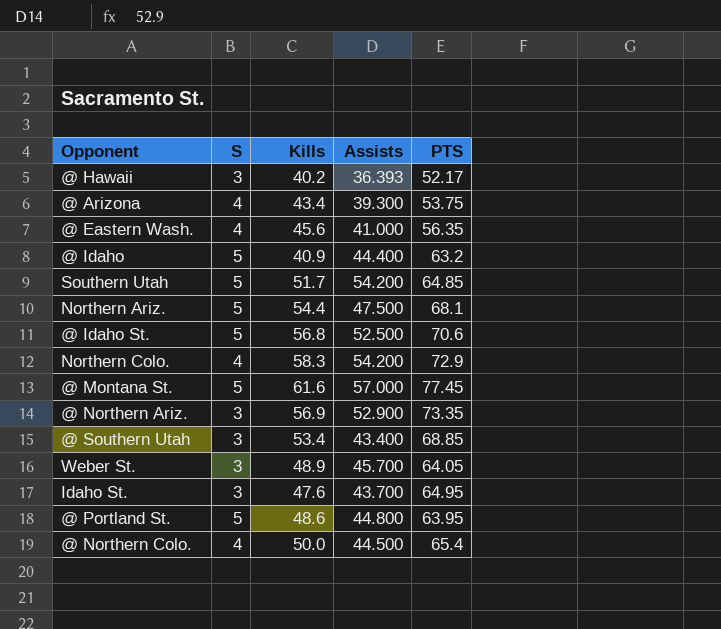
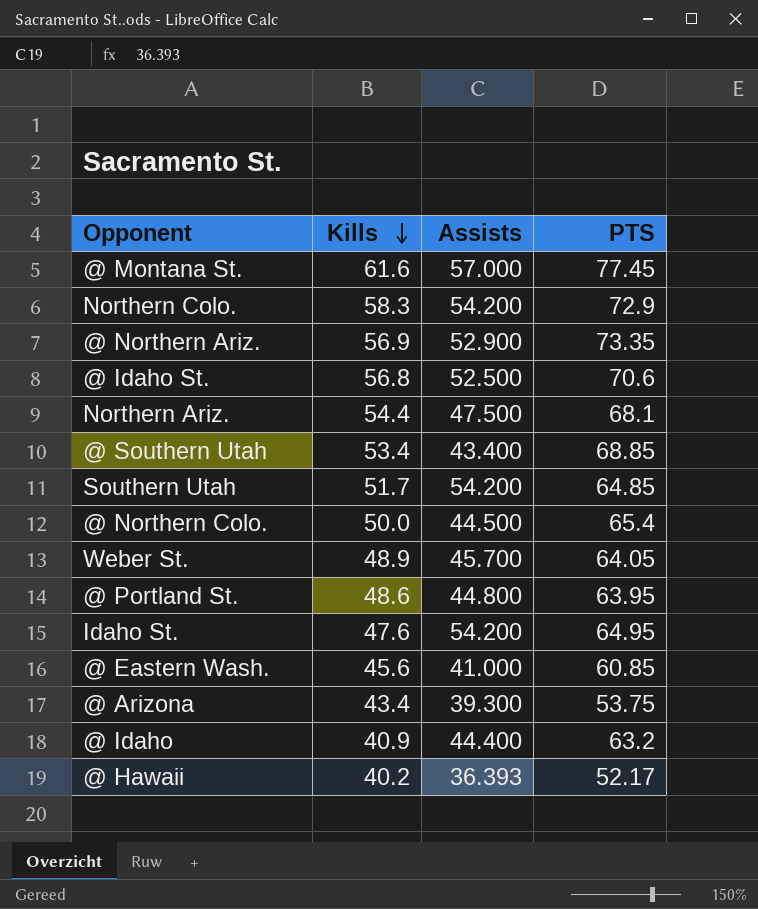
row order: none -> Kills descending
column S | position: 2 -> none
Idaho St. | Assists: 43.700 -> 54.200
@ Eastern Wash. | PTS: 56.35 -> 60.85

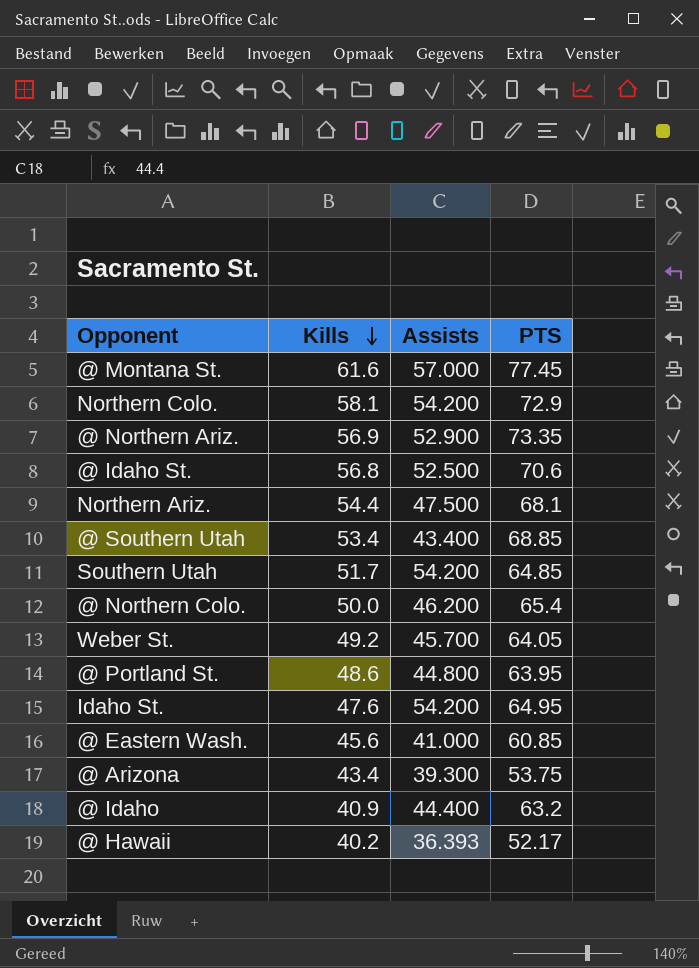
Northern Colo. | Kills: 58.3 -> 58.1
@ Northern Colo. | Assists: 44.500 -> 46.200
Weber St. | Kills: 48.9 -> 49.2

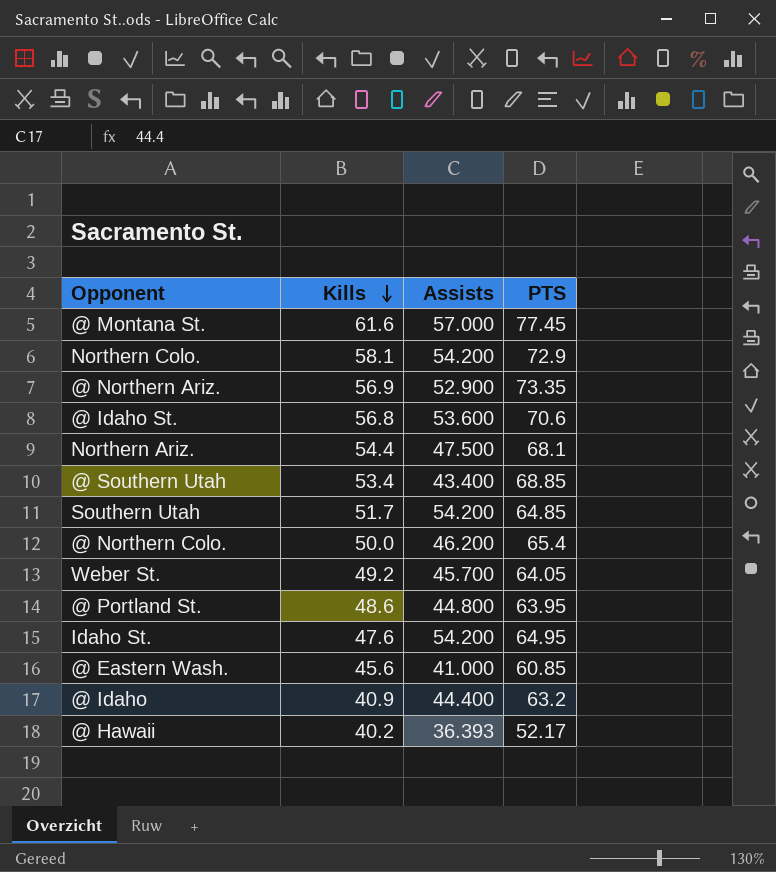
row @ Arizona: 43.4 | 39.300 | 53.75 -> none
@ Idaho St. | Assists: 52.500 -> 53.600

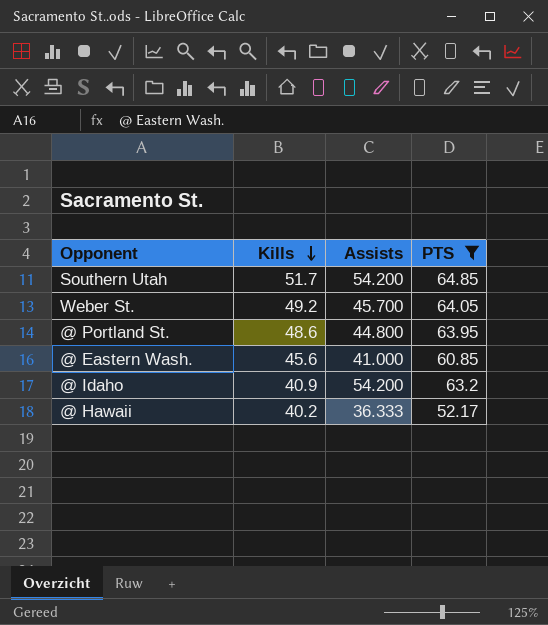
filter: none -> PTS <= 64.85
@ Idaho | Assists: 44.400 -> 54.200
@ Hawaii | Assists: 36.393 -> 36.333

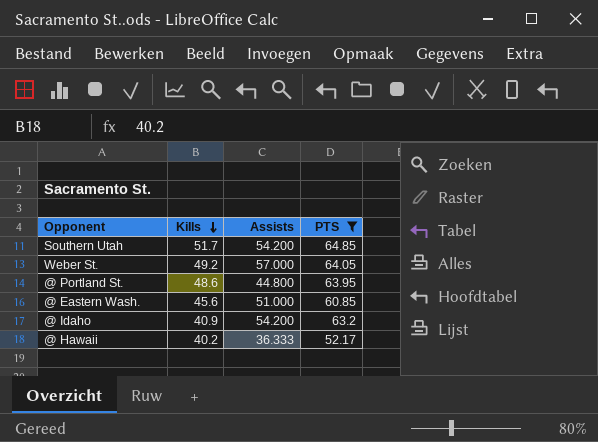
Weber St. | Assists: 45.700 -> 57.000
@ Eastern Wash. | Assists: 41.000 -> 51.000

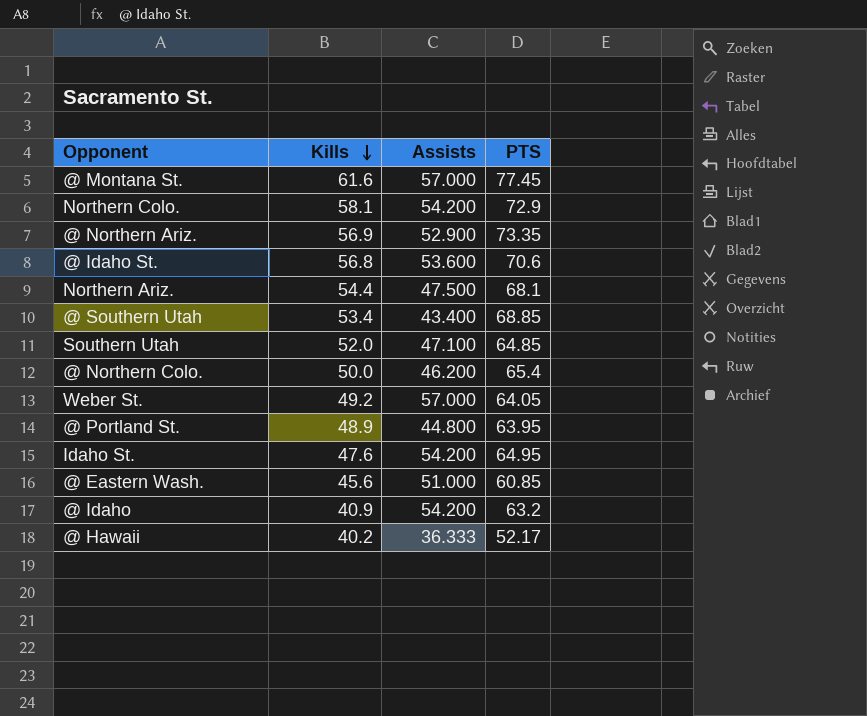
filter: PTS <= 64.85 -> none
Southern Utah | Kills: 51.7 -> 52.0
Southern Utah | Assists: 54.200 -> 47.100
@ Portland St. | Kills: 48.6 -> 48.9

